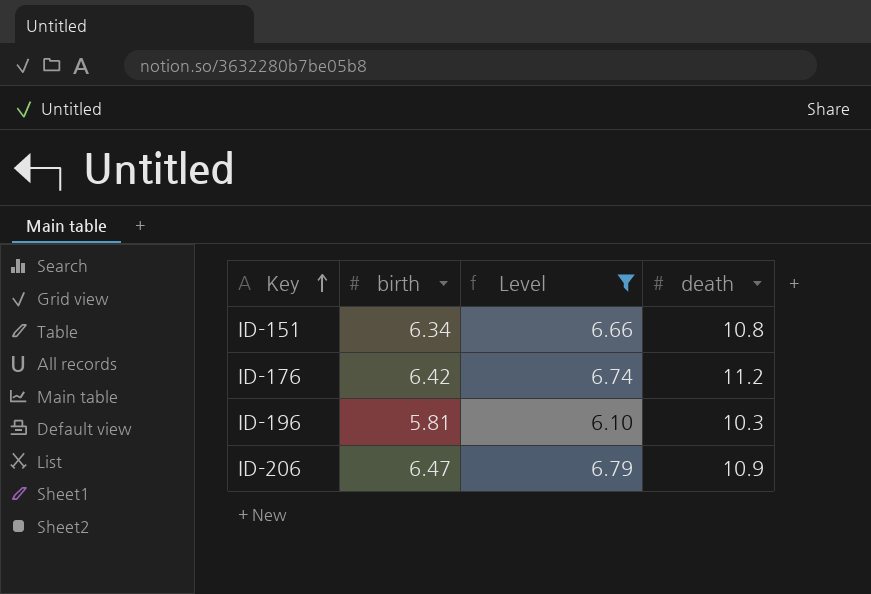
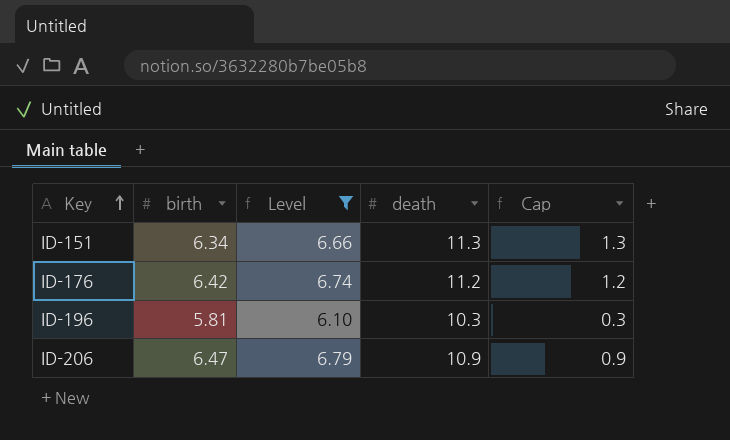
column Cap | formula: none -> [death] - 10
ID-151 | death: 10.8 -> 11.3

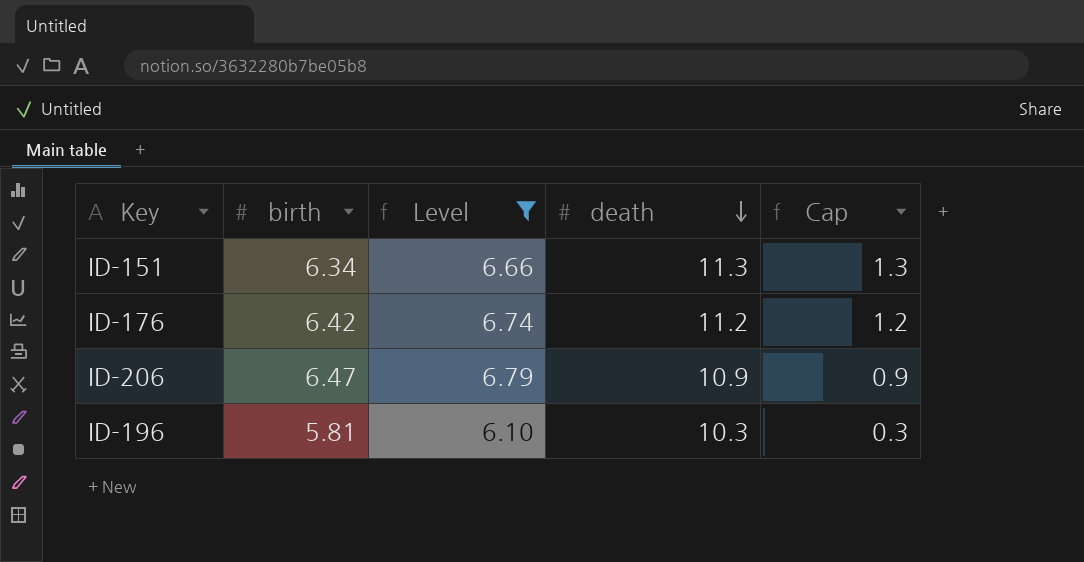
row order: Key ascending -> death descending

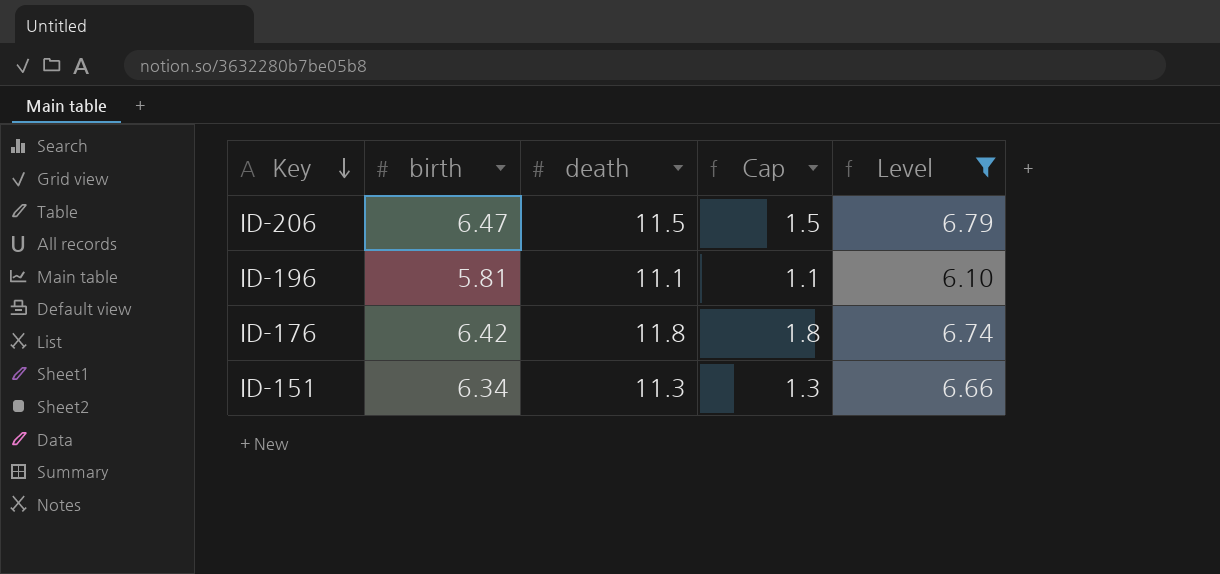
row order: death descending -> Key descending
column Level | position: 3 -> 5
ID-206 | death: 10.9 -> 11.5
ID-206 | Cap: 0.9 -> 1.5
ID-196 | death: 10.3 -> 11.1
ID-196 | Cap: 0.3 -> 1.1
ID-176 | death: 11.2 -> 11.8
ID-176 | Cap: 1.2 -> 1.8

